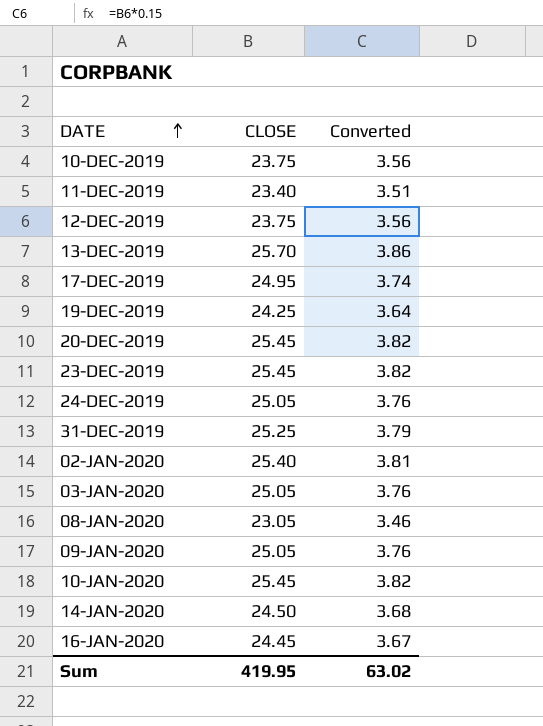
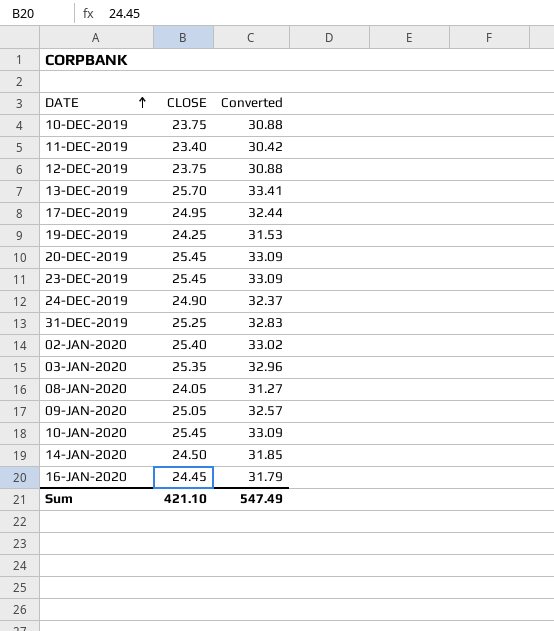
column Converted | formula: [CLOSE] * 0.15 -> [CLOSE] * 1.3
24-DEC-2019 | CLOSE: 25.05 -> 24.90
03-JAN-2020 | CLOSE: 25.05 -> 25.35
08-JAN-2020 | CLOSE: 23.05 -> 24.05
Sum | CLOSE: 419.95 -> 421.10
Sum | Converted: 63.02 -> 547.49

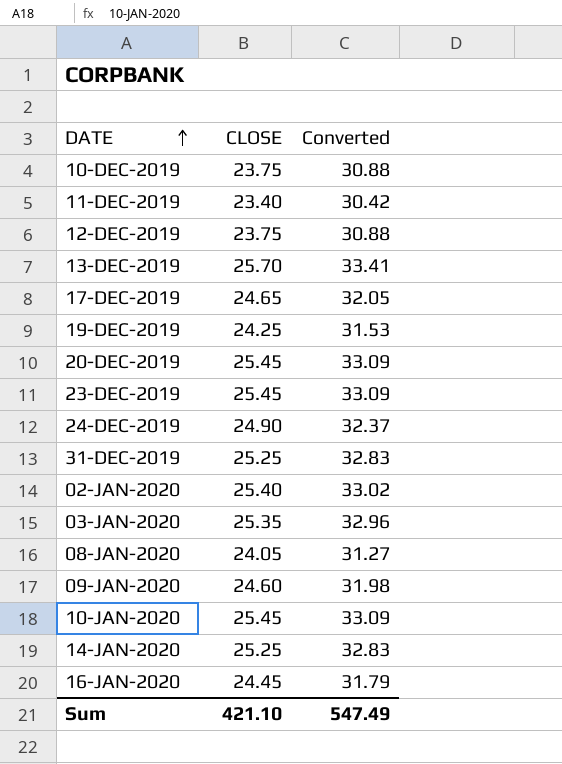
17-DEC-2019 | CLOSE: 24.95 -> 24.65
17-DEC-2019 | Converted: 32.44 -> 32.05
09-JAN-2020 | CLOSE: 25.05 -> 24.60
09-JAN-2020 | Converted: 32.57 -> 31.98
14-JAN-2020 | CLOSE: 24.50 -> 25.25
14-JAN-2020 | Converted: 31.85 -> 32.83

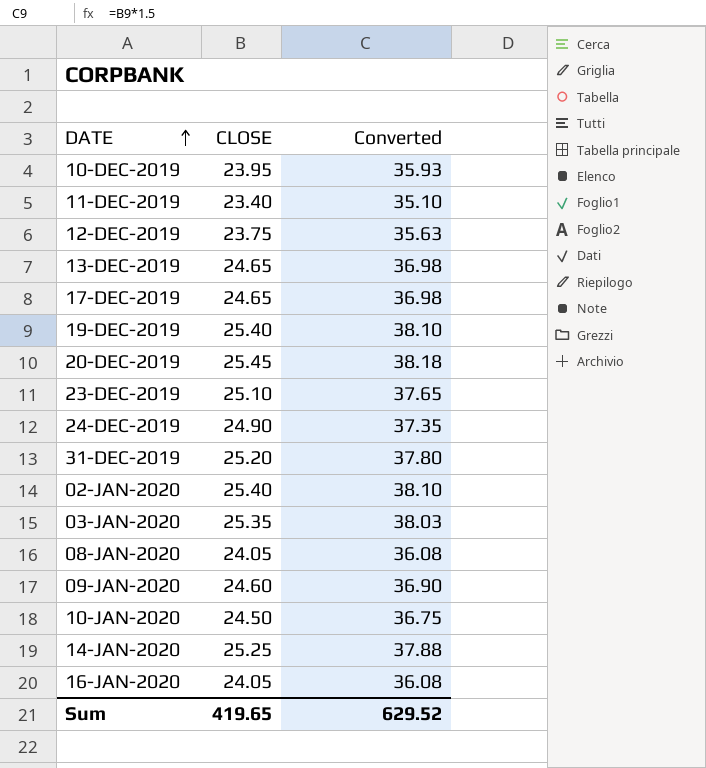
column Converted | formula: [CLOSE] * 1.3 -> [CLOSE] * 1.5
10-DEC-2019 | CLOSE: 23.75 -> 23.95
13-DEC-2019 | CLOSE: 25.70 -> 24.65
19-DEC-2019 | CLOSE: 24.25 -> 25.40
23-DEC-2019 | CLOSE: 25.45 -> 25.10
31-DEC-2019 | CLOSE: 25.25 -> 25.20
10-JAN-2020 | CLOSE: 25.45 -> 24.50
16-JAN-2020 | CLOSE: 24.45 -> 24.05
Sum | CLOSE: 421.10 -> 419.65
Sum | Converted: 547.49 -> 629.52

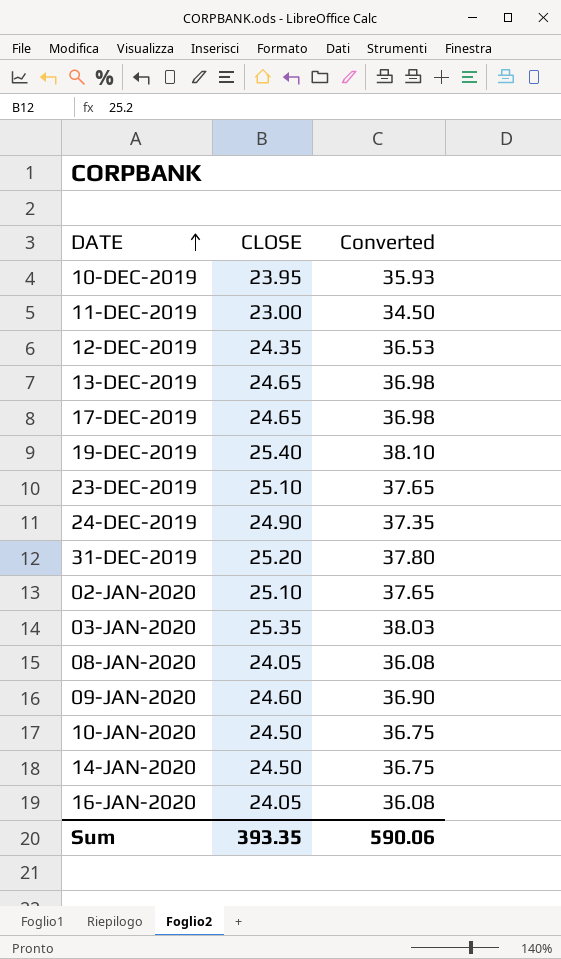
row 20-DEC-2019: 25.45 | 38.18 -> none
11-DEC-2019 | CLOSE: 23.40 -> 23.00
11-DEC-2019 | Converted: 35.10 -> 34.50
12-DEC-2019 | CLOSE: 23.75 -> 24.35
12-DEC-2019 | Converted: 35.63 -> 36.53
02-JAN-2020 | CLOSE: 25.40 -> 25.10
02-JAN-2020 | Converted: 38.10 -> 37.65
14-JAN-2020 | CLOSE: 25.25 -> 24.50
14-JAN-2020 | Converted: 37.88 -> 36.75
Sum | CLOSE: 419.65 -> 393.35
Sum | Converted: 629.52 -> 590.06

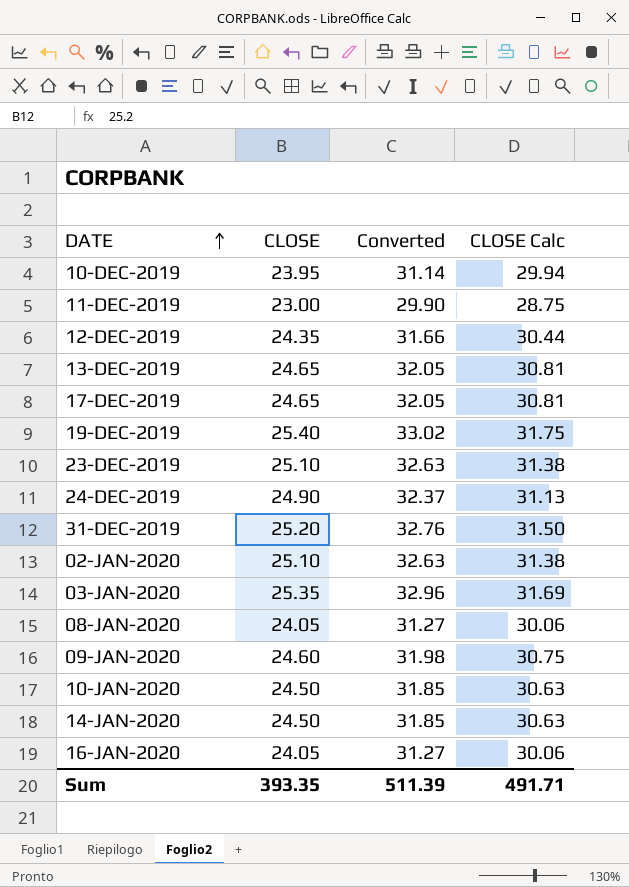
column Converted | formula: [CLOSE] * 1.5 -> [CLOSE] * 1.3
column CLOSE Calc | formula: none -> [CLOSE] * 1.25
Sum | Converted: 590.06 -> 511.39

